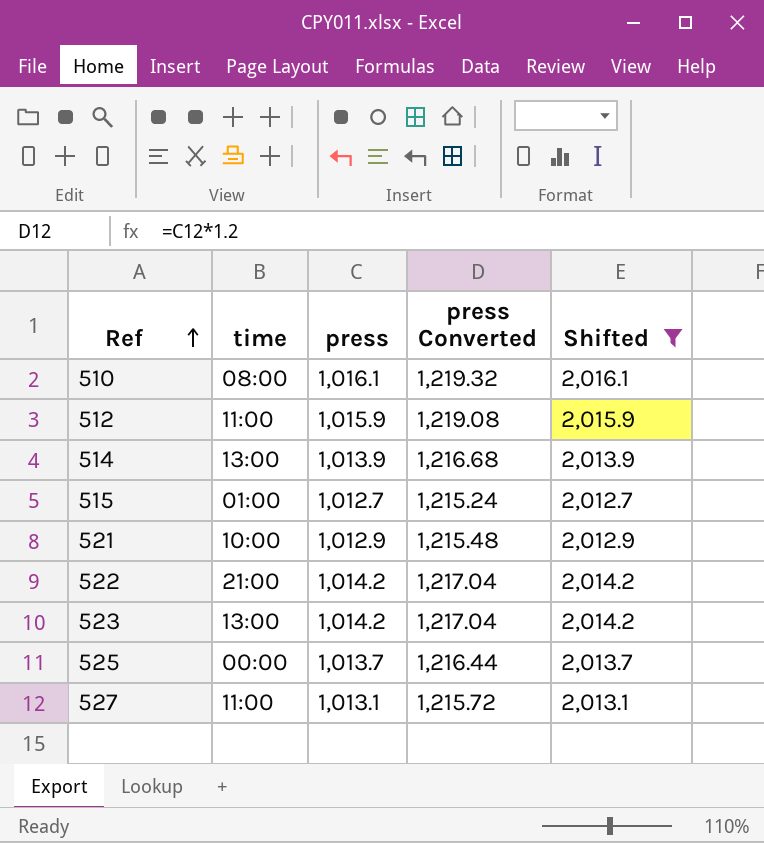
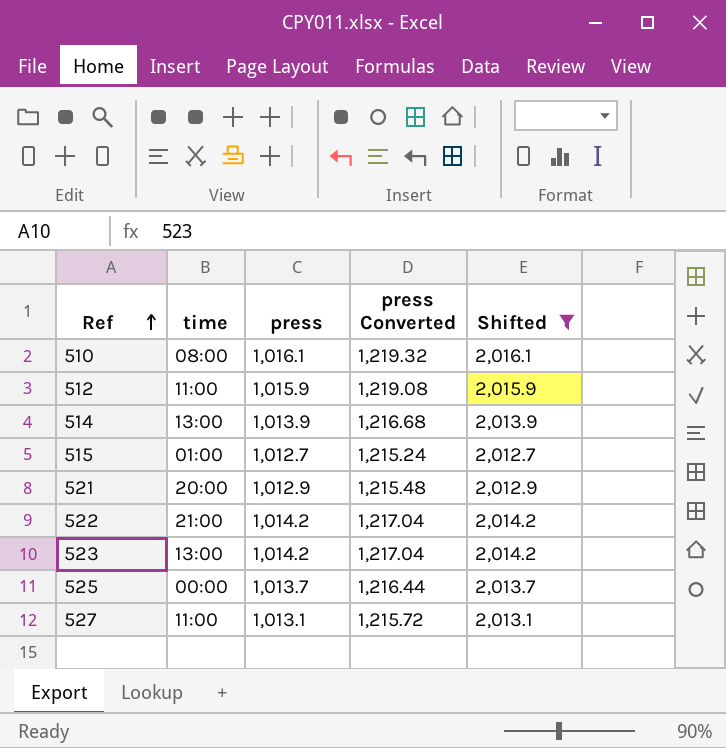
521 | time: 10:00 -> 20:00

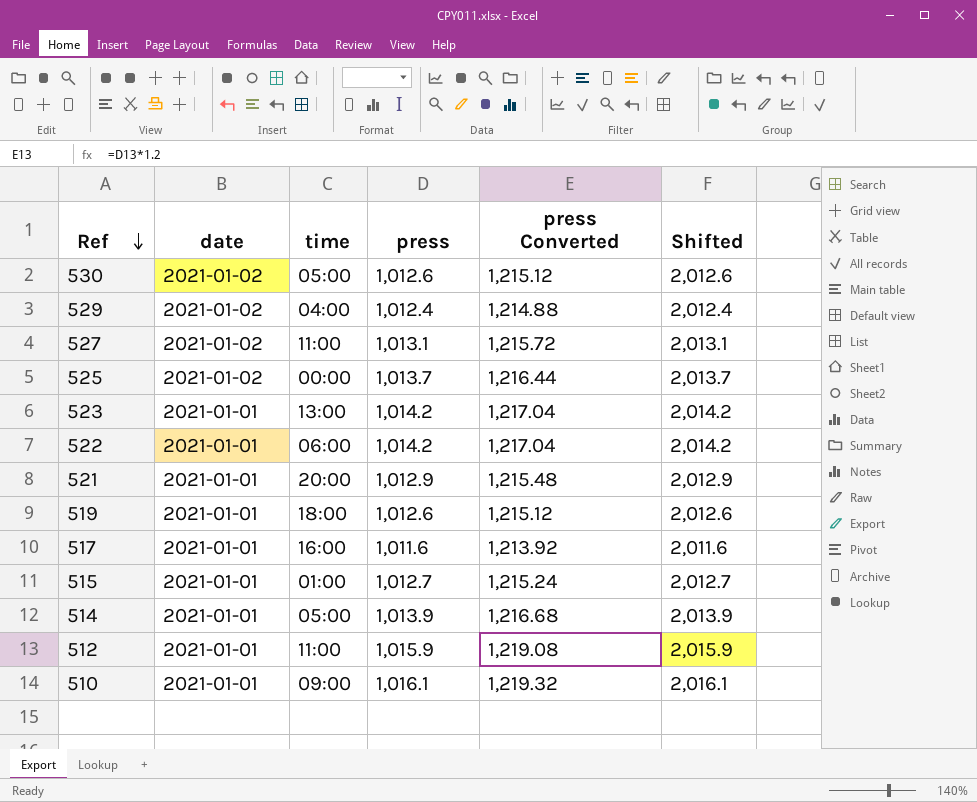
filter: Shifted >= 2,012.7 -> none
row order: Ref ascending -> Ref descending
column date | position: none -> 2
522 | time: 21:00 -> 06:00
514 | time: 13:00 -> 05:00
510 | time: 08:00 -> 09:00

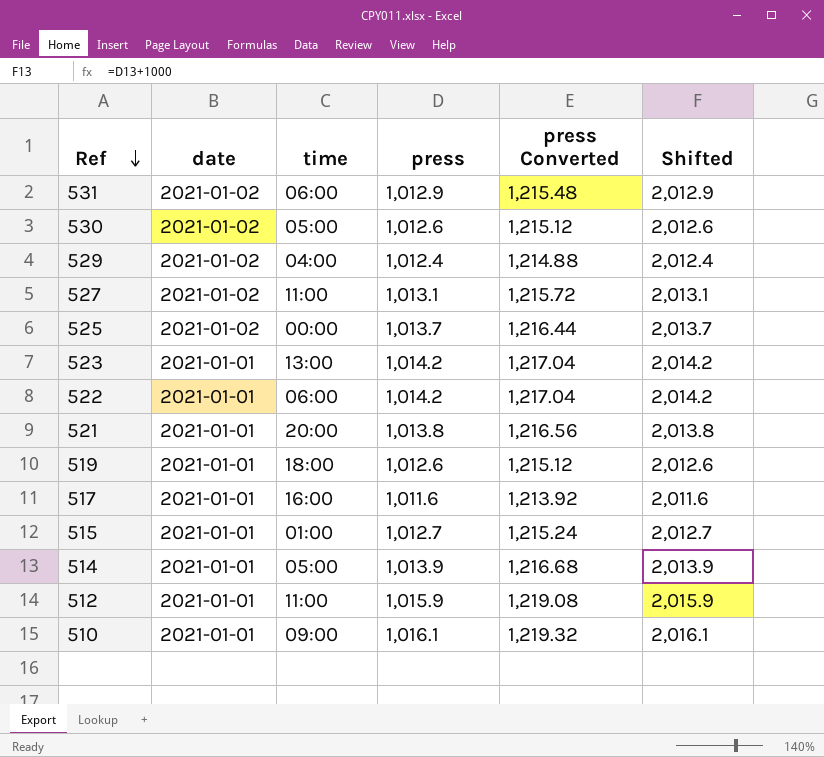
row 531: none -> 2021-01-02 | 06:00 | 1,012.9 | 1,215.48 | 2,012.9
521 | press: 1,012.9 -> 1,013.8
521 | press Converted: 1,215.48 -> 1,216.56
521 | Shifted: 2,012.9 -> 2,013.8

